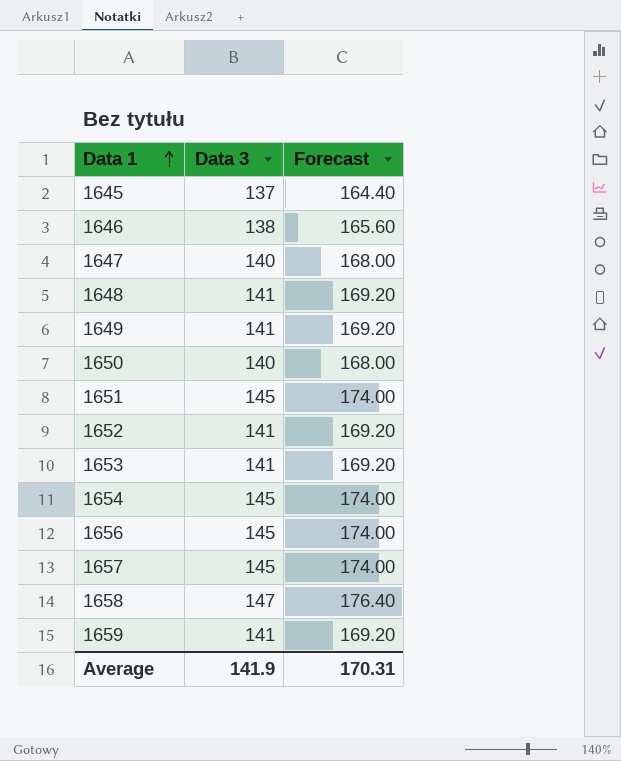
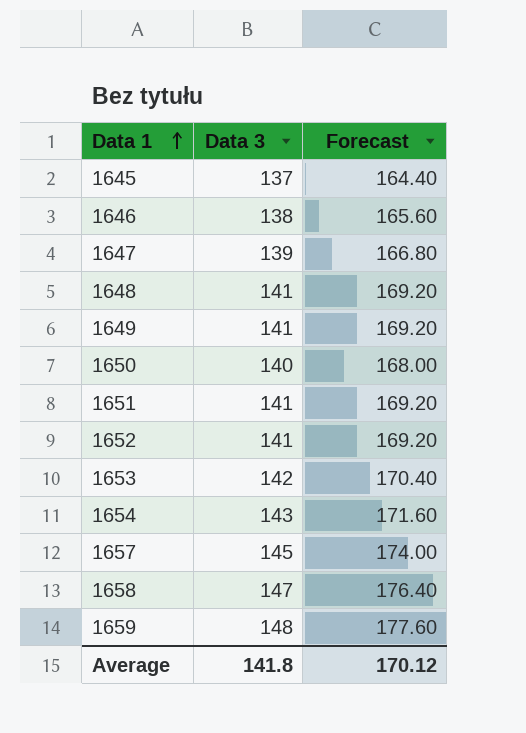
row 1656: 145 | 174.00 -> none
1647 | Data 3: 140 -> 139
1647 | Forecast: 168.00 -> 166.80
1651 | Data 3: 145 -> 141
1651 | Forecast: 174.00 -> 169.20
1653 | Data 3: 141 -> 142
1653 | Forecast: 169.20 -> 170.40
1654 | Data 3: 145 -> 143
1654 | Forecast: 174.00 -> 171.60
1659 | Data 3: 141 -> 148
1659 | Forecast: 169.20 -> 177.60
Average | Data 3: 141.9 -> 141.8
Average | Forecast: 170.31 -> 170.12

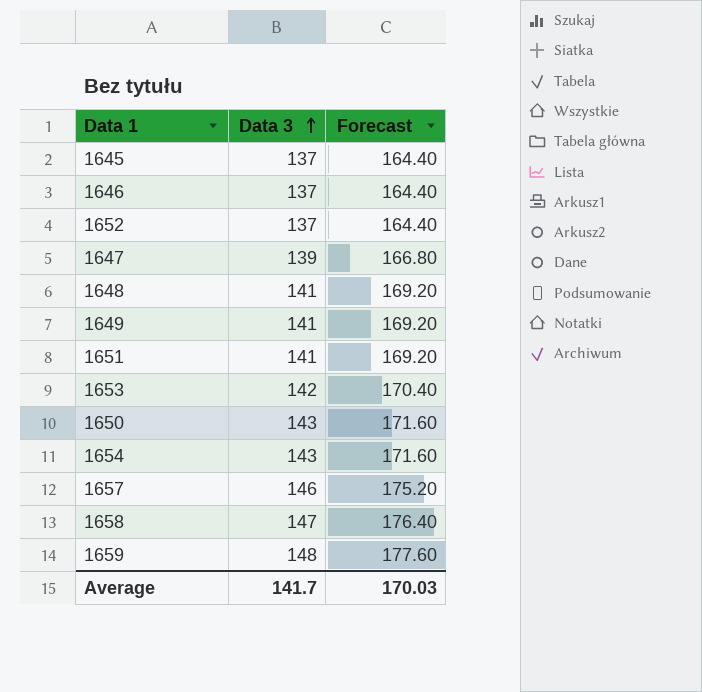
row order: Data 1 ascending -> Data 3 ascending
1646 | Data 3: 138 -> 137
1646 | Forecast: 165.60 -> 164.40
1652 | Data 3: 141 -> 137
1652 | Forecast: 169.20 -> 164.40
1650 | Data 3: 140 -> 143
1650 | Forecast: 168.00 -> 171.60
1657 | Data 3: 145 -> 146
1657 | Forecast: 174.00 -> 175.20
Average | Data 3: 141.8 -> 141.7
Average | Forecast: 170.12 -> 170.03

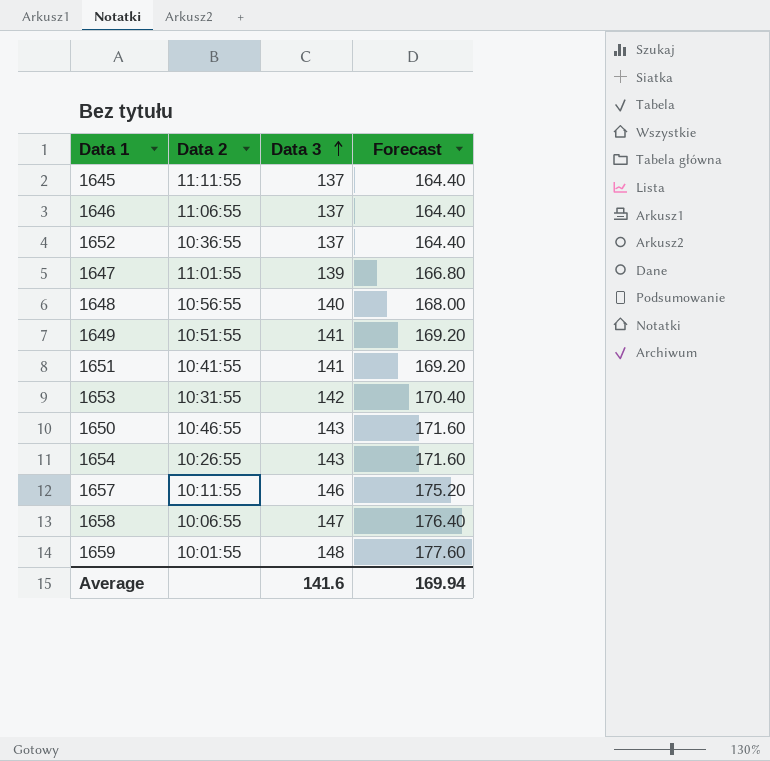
column Data 2 | position: none -> 2
1648 | Data 3: 141 -> 140
1648 | Forecast: 169.20 -> 168.00
Average | Data 3: 141.7 -> 141.6
Average | Forecast: 170.03 -> 169.94

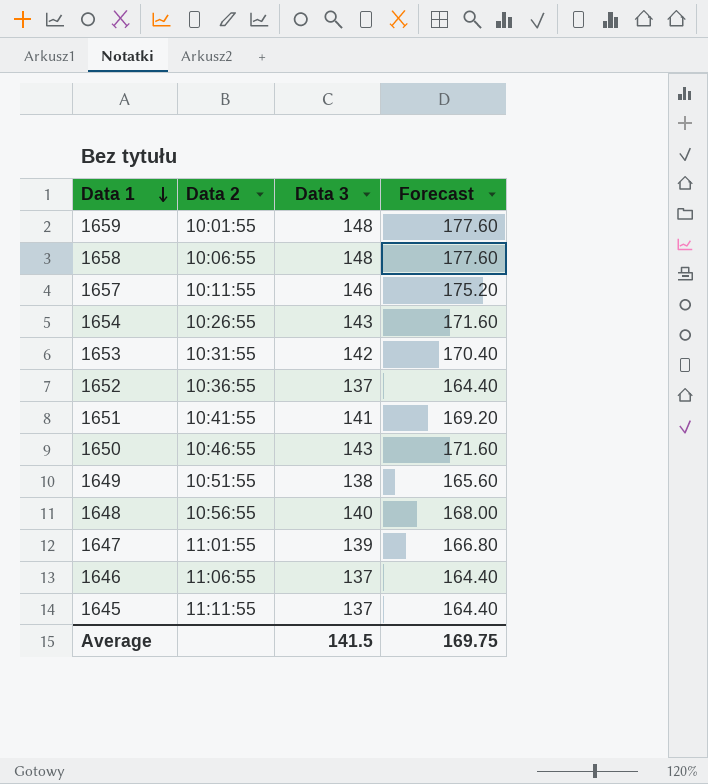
row order: Data 3 ascending -> Data 1 descending
1658 | Data 3: 147 -> 148
1658 | Forecast: 176.40 -> 177.60
1649 | Data 3: 141 -> 138
1649 | Forecast: 169.20 -> 165.60
Average | Data 3: 141.6 -> 141.5
Average | Forecast: 169.94 -> 169.75

